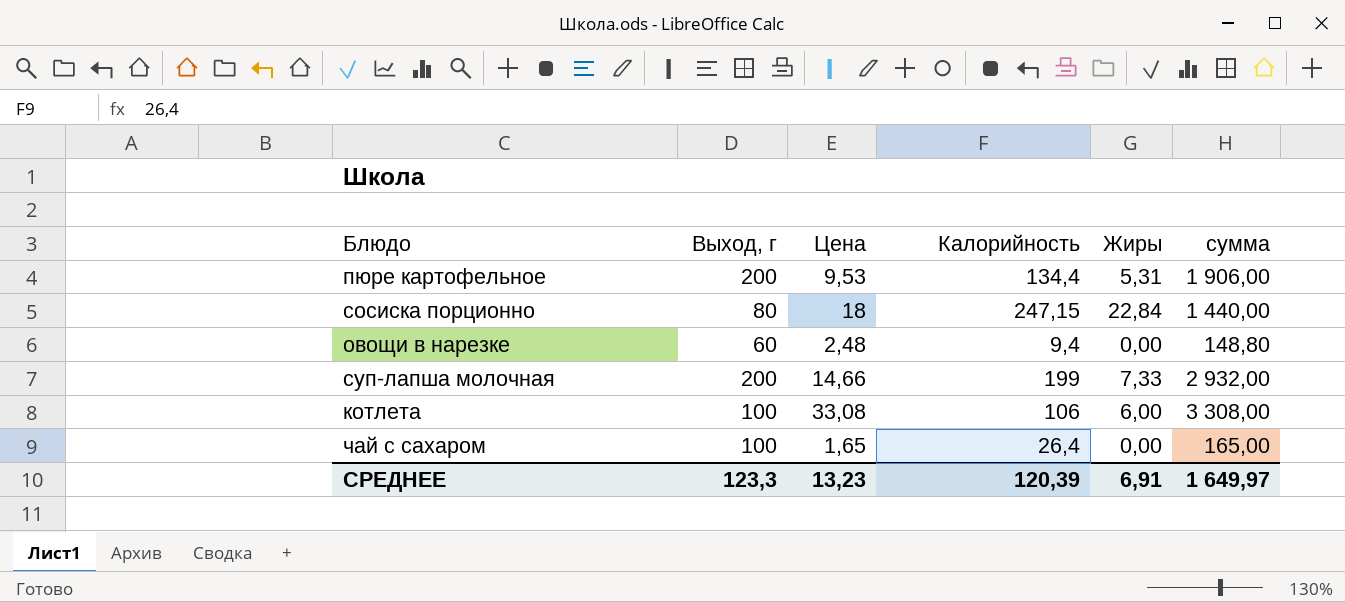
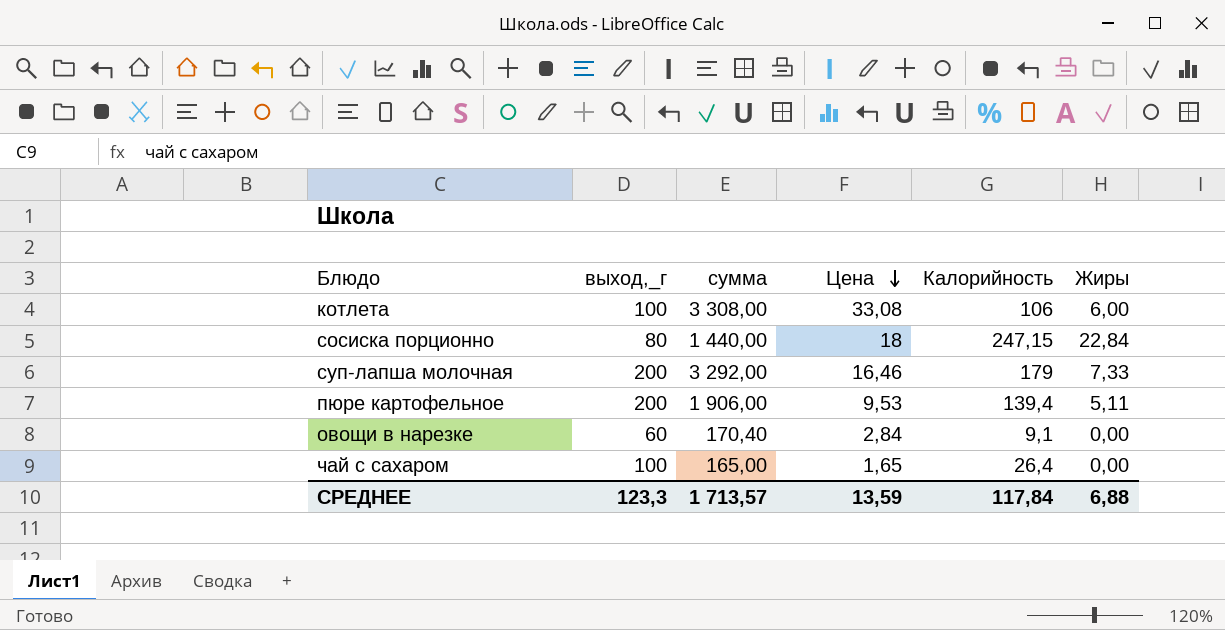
row order: none -> Цена descending
column name: Выход, г -> выход,_г
column сумма | position: 6 -> 3
суп-лапша молочная | сумма: 2 932,00 -> 3 292,00
суп-лапша молочная | Цена: 14,66 -> 16,46
суп-лапша молочная | Калорийность: 199 -> 179
пюре картофельное | Калорийность: 134,4 -> 139,4
пюре картофельное | Жиры: 5,31 -> 5,11
овощи в нарезке | сумма: 148,80 -> 170,40
овощи в нарезке | Цена: 2,48 -> 2,84
овощи в нарезке | Калорийность: 9,4 -> 9,1
СРЕДНЕЕ | сумма: 1 649,97 -> 1 713,57
СРЕДНЕЕ | Цена: 13,23 -> 13,59
СРЕДНЕЕ | Калорийность: 120,39 -> 117,84
СРЕДНЕЕ | Жиры: 6,91 -> 6,88

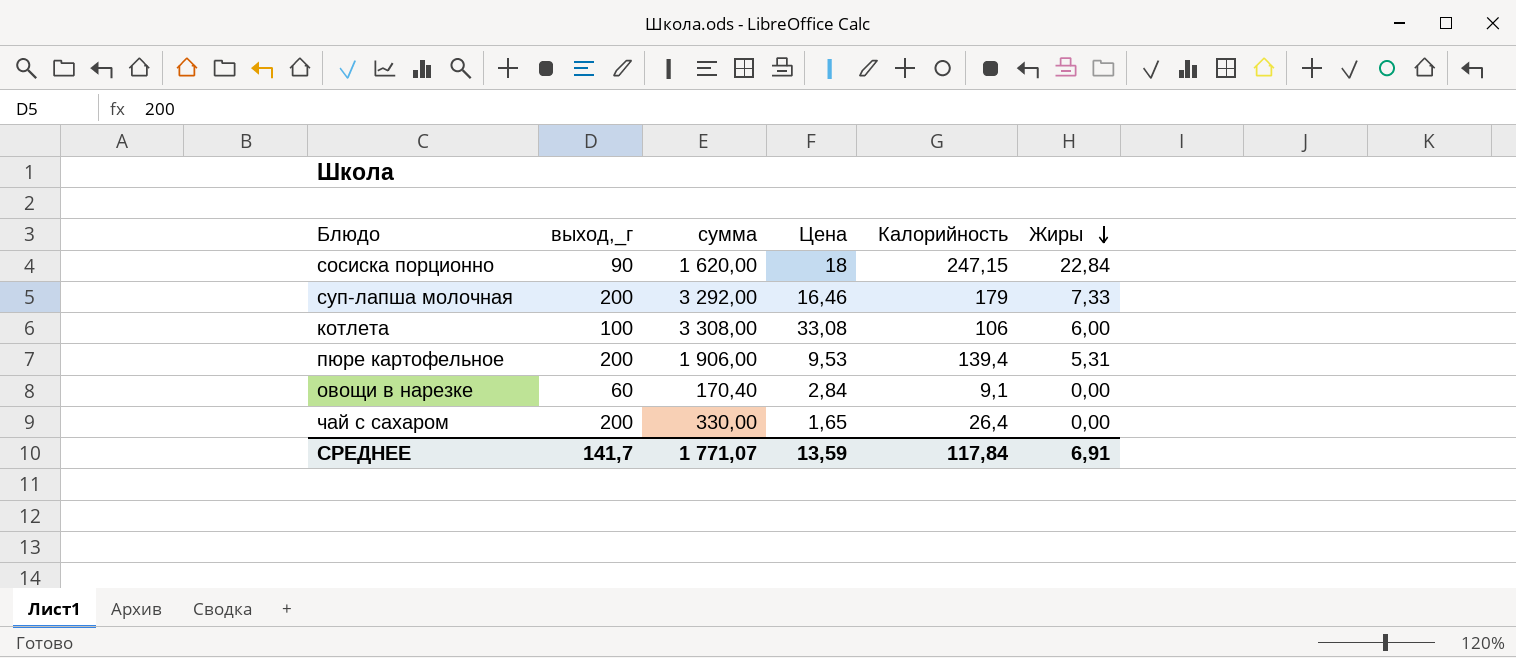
row order: Цена descending -> Жиры descending
сосиска порционно | выход,_г: 80 -> 90
сосиска порционно | сумма: 1 440,00 -> 1 620,00
пюре картофельное | Жиры: 5,11 -> 5,31
чай с сахаром | выход,_г: 100 -> 200
чай с сахаром | сумма: 165,00 -> 330,00
СРЕДНЕЕ | выход,_г: 123,3 -> 141,7
СРЕДНЕЕ | сумма: 1 713,57 -> 1 771,07
СРЕДНЕЕ | Жиры: 6,88 -> 6,91

